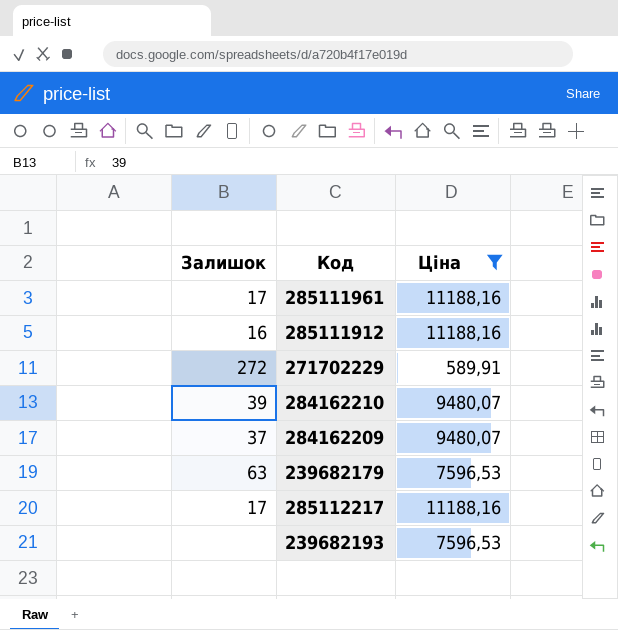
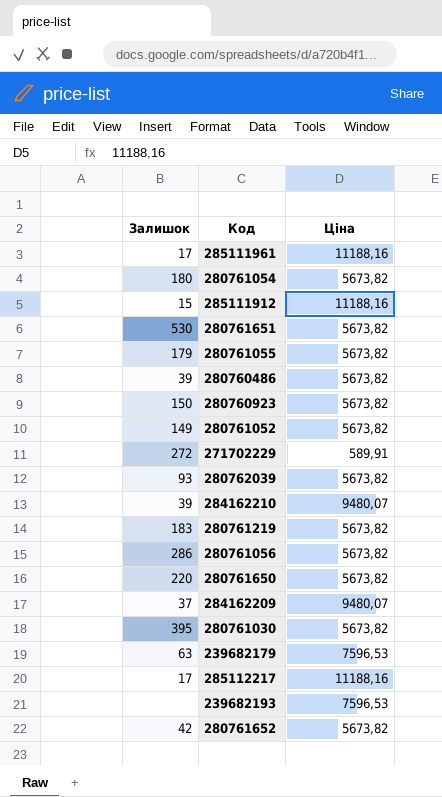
filter: Ціна != 5673,82 -> none
285111912 | Залишок: 16 -> 15

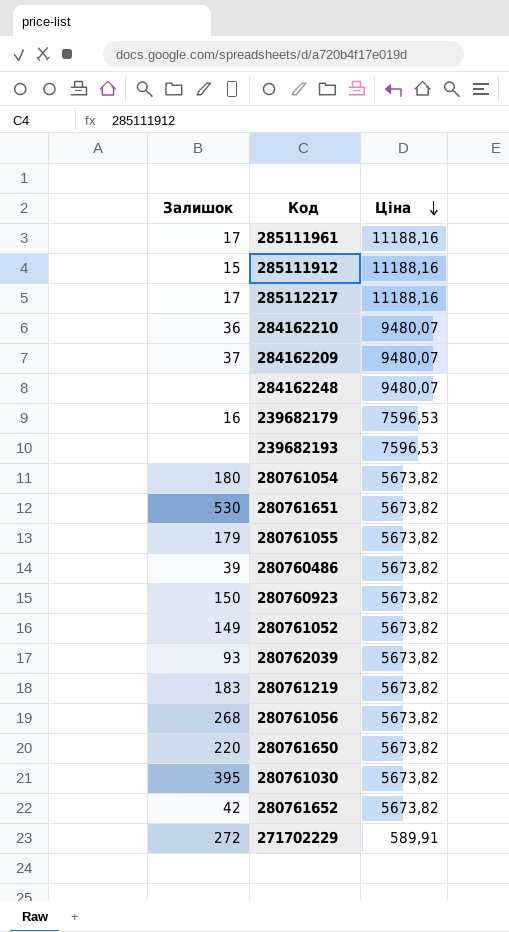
row order: none -> Ціна descending
284162210 | Залишок: 39 -> 36
row 284162248: none -> none | 9480,07
239682179 | Залишок: 63 -> 16
280761056 | Залишок: 286 -> 268

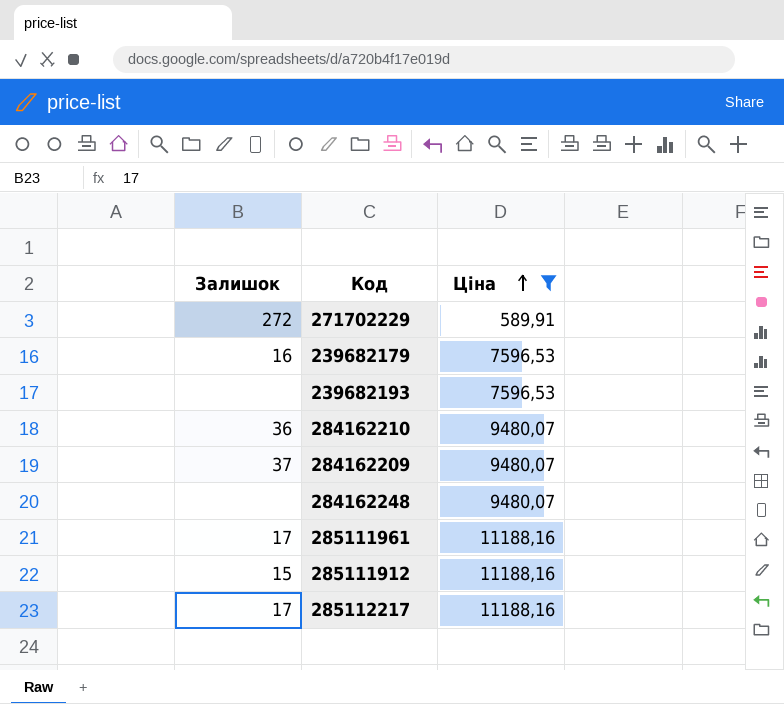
filter: none -> Ціна != 5673,82
row order: Ціна descending -> Ціна ascending

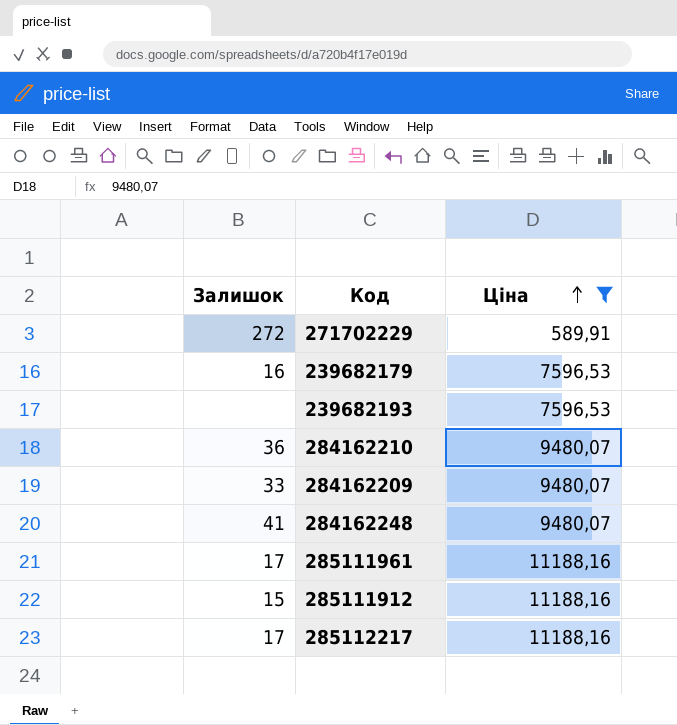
284162209 | Залишок: 37 -> 33
284162248 | Залишок: none -> 41

